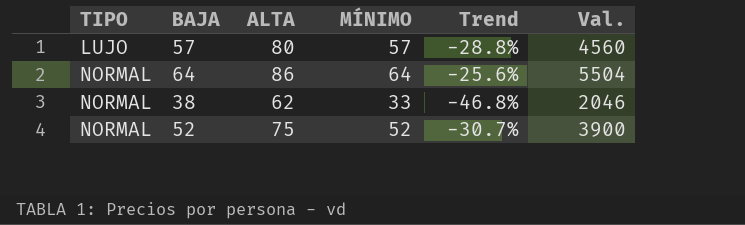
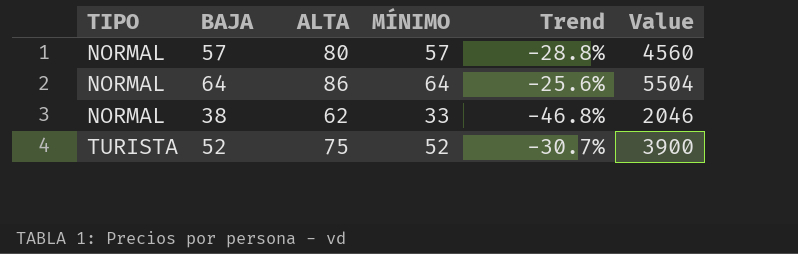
column name: Val. -> Value
57 | TIPO: LUJO -> NORMAL
52 | TIPO: NORMAL -> TURISTA

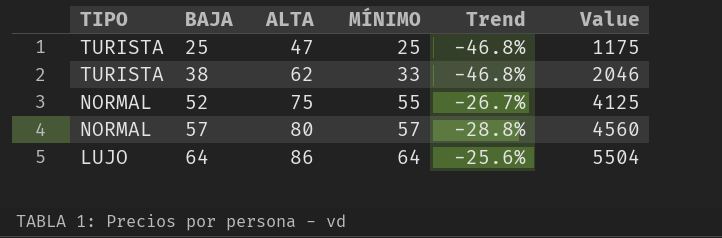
row order: TIPO ascending -> TIPO descending
row 25: none -> TURISTA | 47 | 25 | -46.8% | 1175
38 | TIPO: NORMAL -> TURISTA
52 | TIPO: TURISTA -> NORMAL
52 | MÍNIMO: 52 -> 55
52 | Trend: -30.7% -> -26.7%
52 | Value: 3900 -> 4125
64 | TIPO: NORMAL -> LUJO

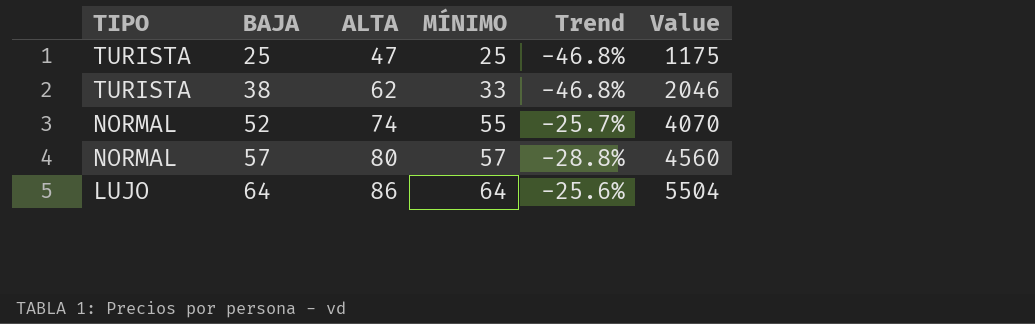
52 | ALTA: 75 -> 74
52 | Trend: -26.7% -> -25.7%
52 | Value: 4125 -> 4070

